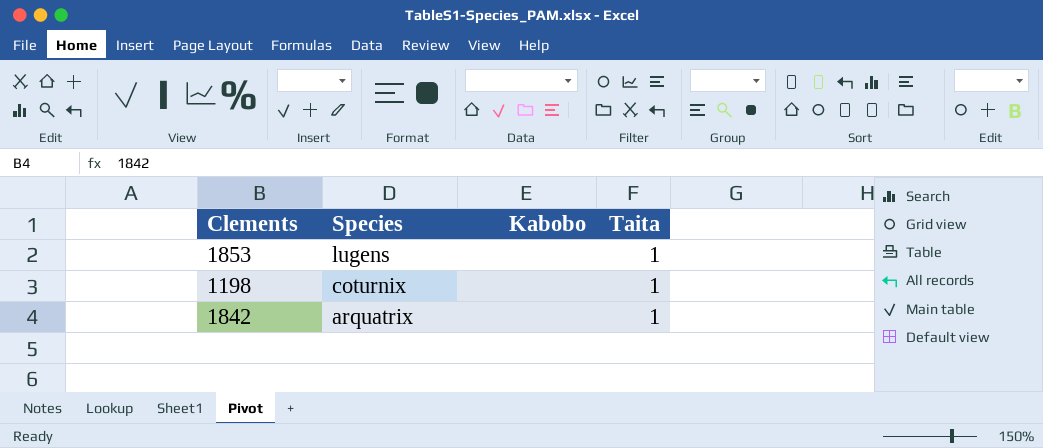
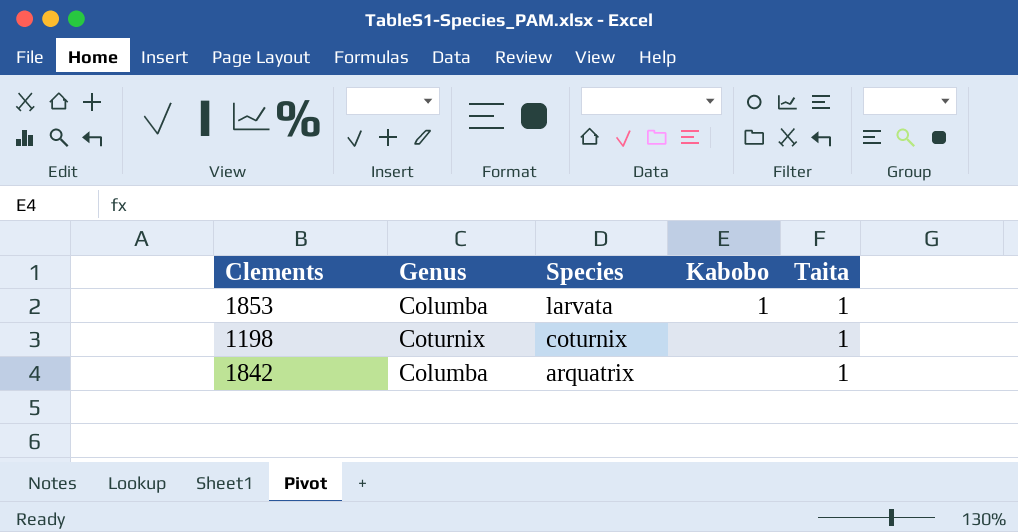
column Genus | position: none -> 2
1853 | Species: lugens -> larvata
1853 | Kabobo: none -> 1

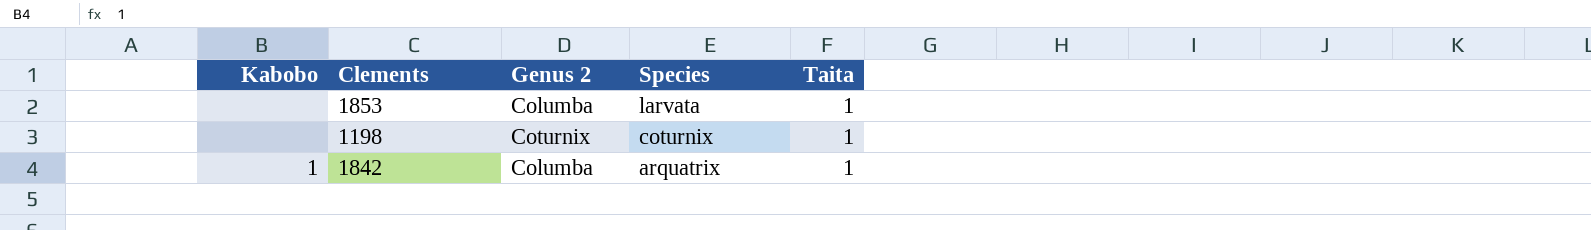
column Kabobo | position: 4 -> 1
column name: Genus -> Genus 2
1853 | Kabobo: 1 -> none
1842 | Kabobo: none -> 1

